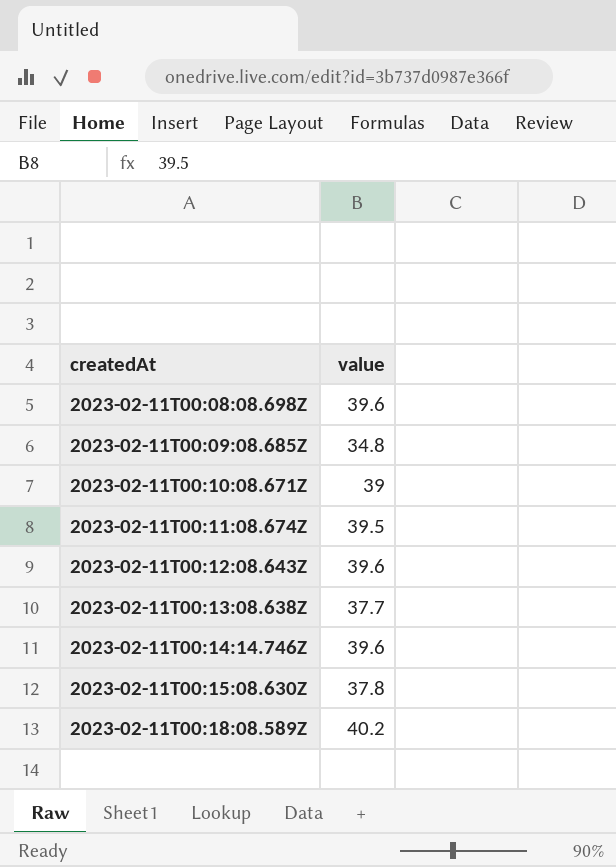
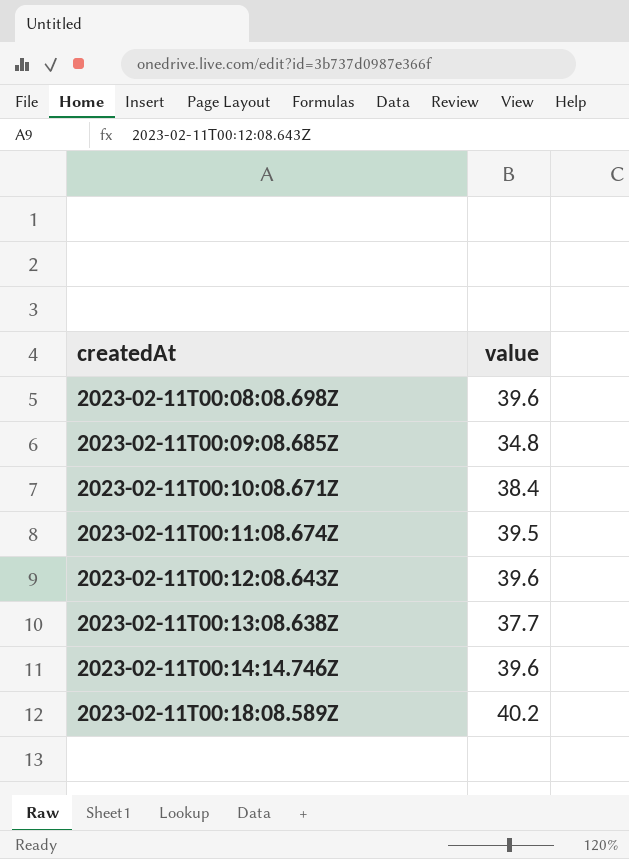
row 2023-02-11T00:15:08.630Z: 37.8 -> none
2023-02-11T00:10:08.671Z | value: 39 -> 38.4

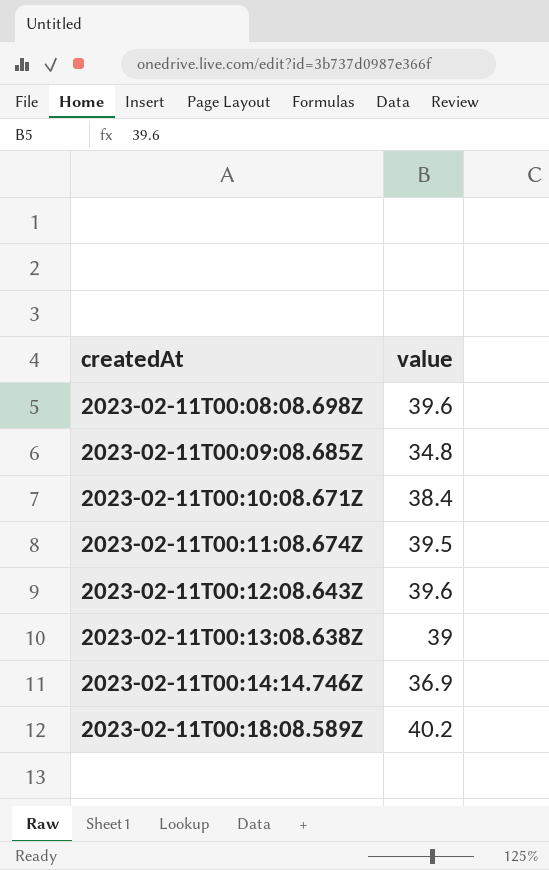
2023-02-11T00:13:08.638Z | value: 37.7 -> 39
2023-02-11T00:14:14.746Z | value: 39.6 -> 36.9

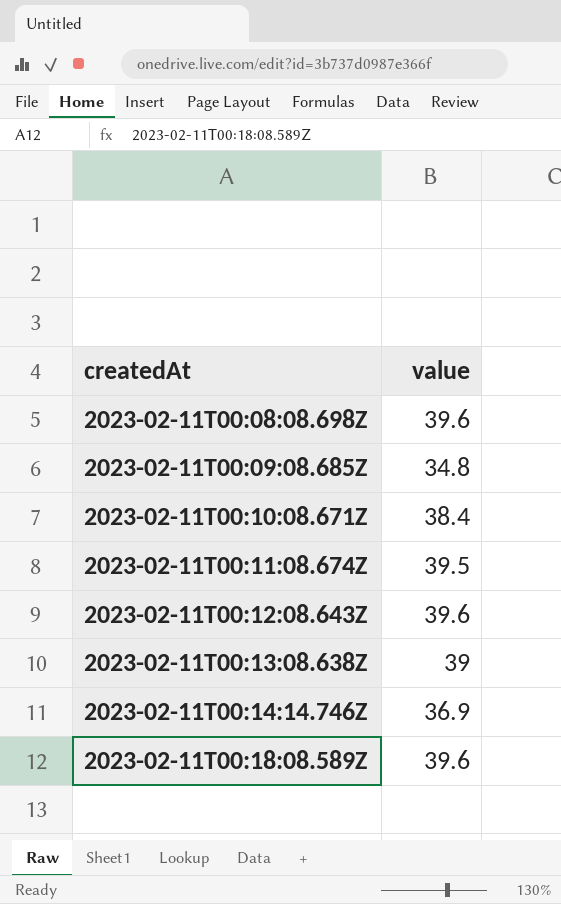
2023-02-11T00:18:08.589Z | value: 40.2 -> 39.6

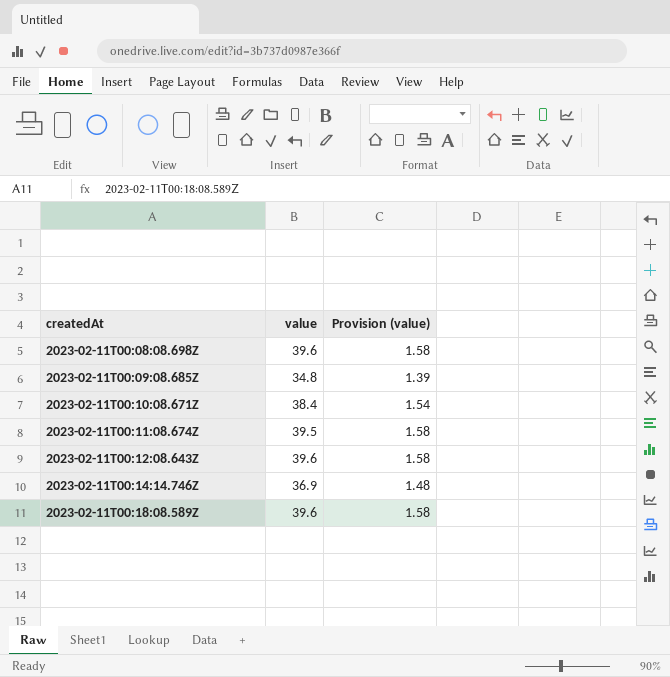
column Provision (value) | formula: none -> [value] * 0.04
row 2023-02-11T00:13:08.638Z: 39 -> none

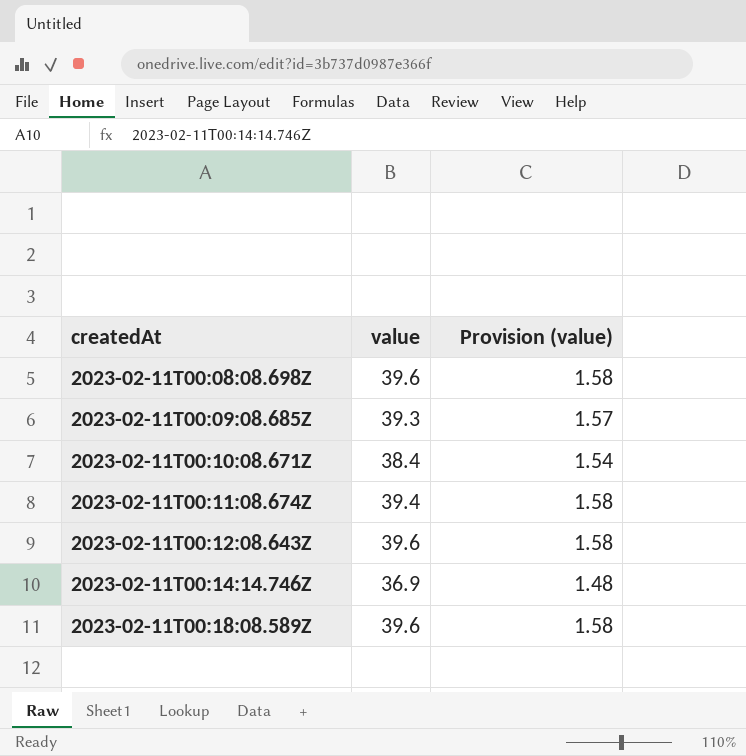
2023-02-11T00:09:08.685Z | value: 34.8 -> 39.3
2023-02-11T00:09:08.685Z | Provision (value): 1.39 -> 1.57
2023-02-11T00:11:08.674Z | value: 39.5 -> 39.4

